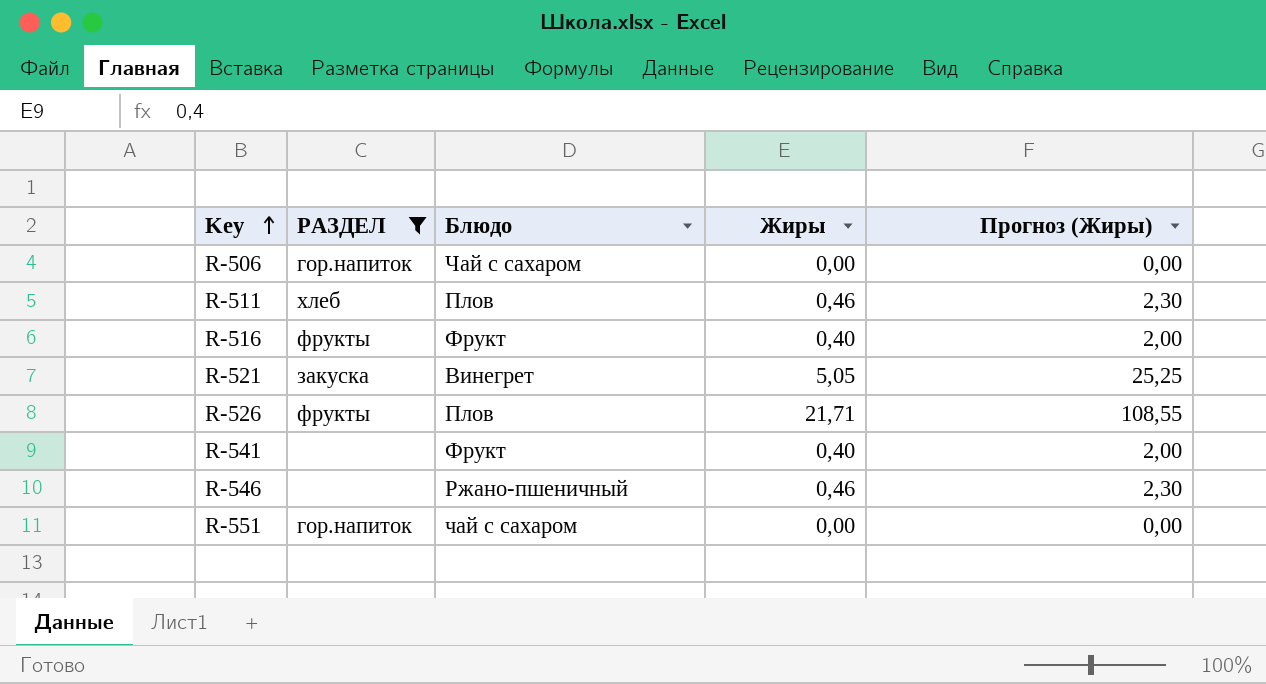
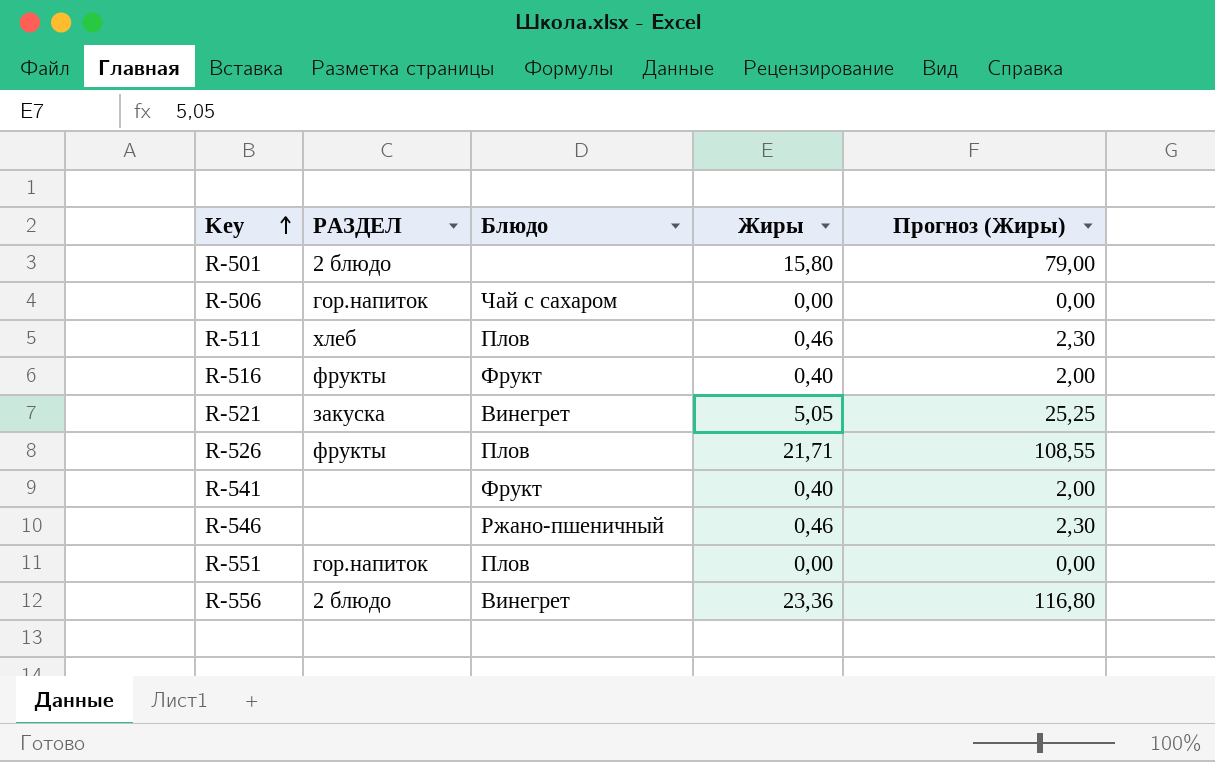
filter: РАЗДЕЛ != 2 блюдо -> none
R-551 | Блюдо: чай с сахаром -> Плов

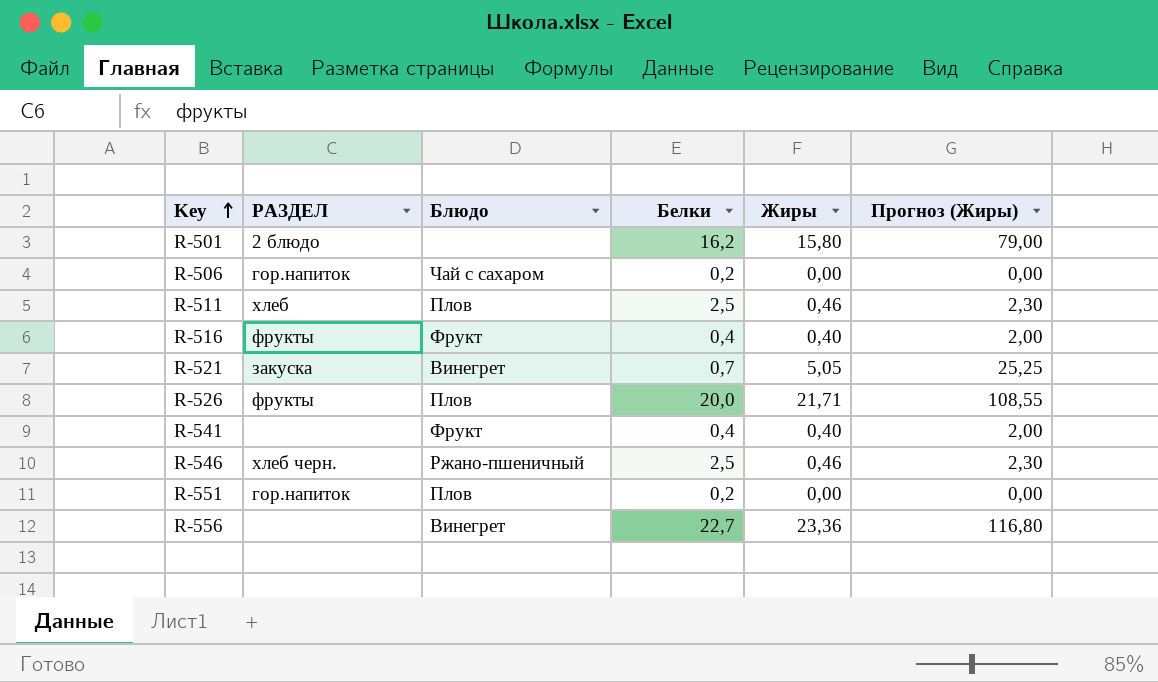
column Белки | position: none -> 4
R-546 | РАЗДЕЛ: none -> хлеб черн.
R-556 | РАЗДЕЛ: 2 блюдо -> none

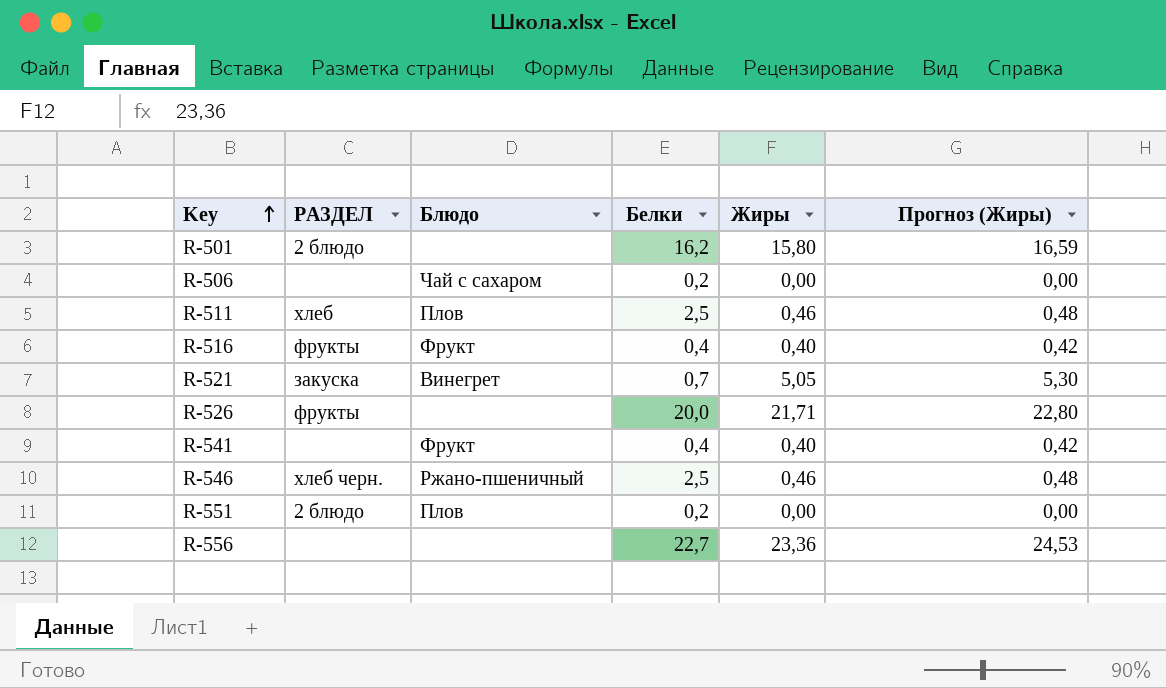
column Прогноз (Жиры) | formula: [Жиры] * 5 -> [Жиры] * 1,05
R-506 | РАЗДЕЛ: гор.напиток -> none
R-526 | Блюдо: Плов -> none
R-551 | РАЗДЕЛ: гор.напиток -> 2 блюдо
R-556 | Блюдо: Винегрет -> none

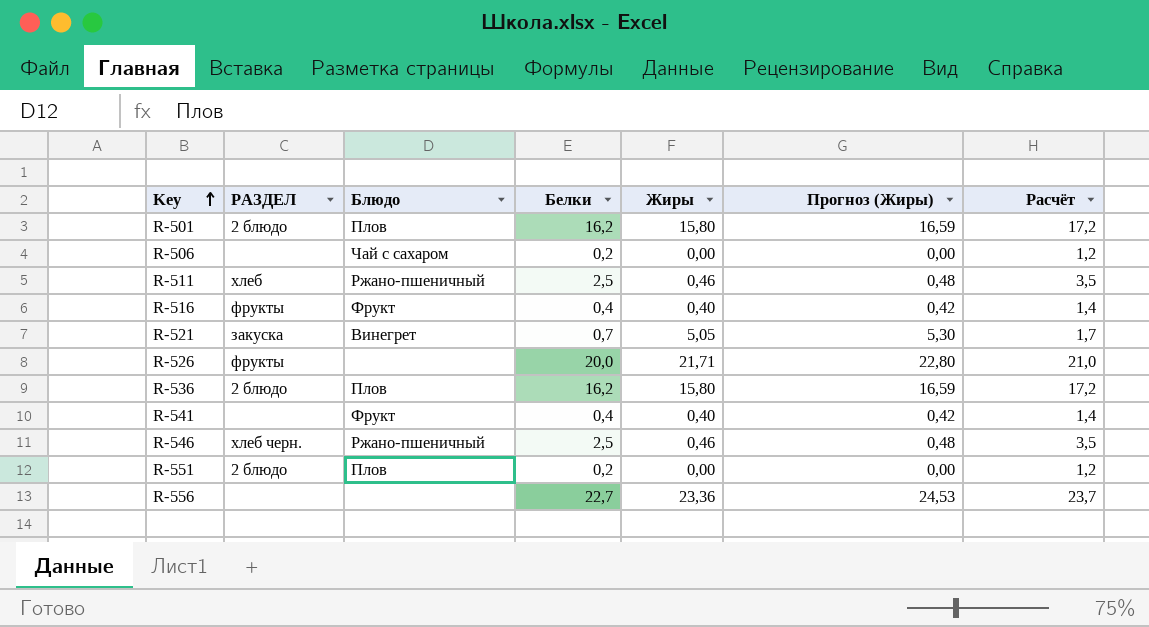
column Расчёт | formula: none -> [Белки] + 1
R-501 | Блюдо: none -> Плов
R-511 | Блюдо: Плов -> Ржано-пшеничный
row R-536: none -> 2 блюдо | Плов | 16,2 | 15,80 | 16,59 | 17,2

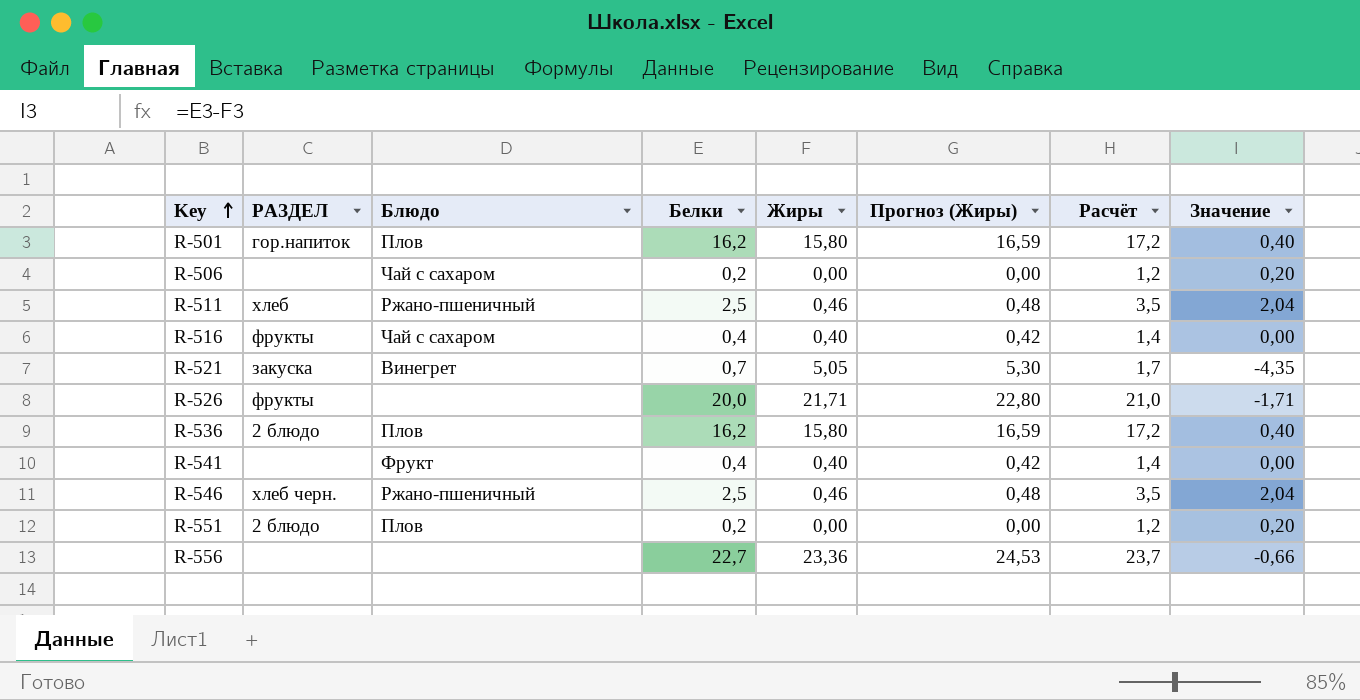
column Значение | formula: none -> [Белки] - [Жиры]
R-501 | РАЗДЕЛ: 2 блюдо -> гор.напиток
R-516 | Блюдо: Фрукт -> Чай с сахаром

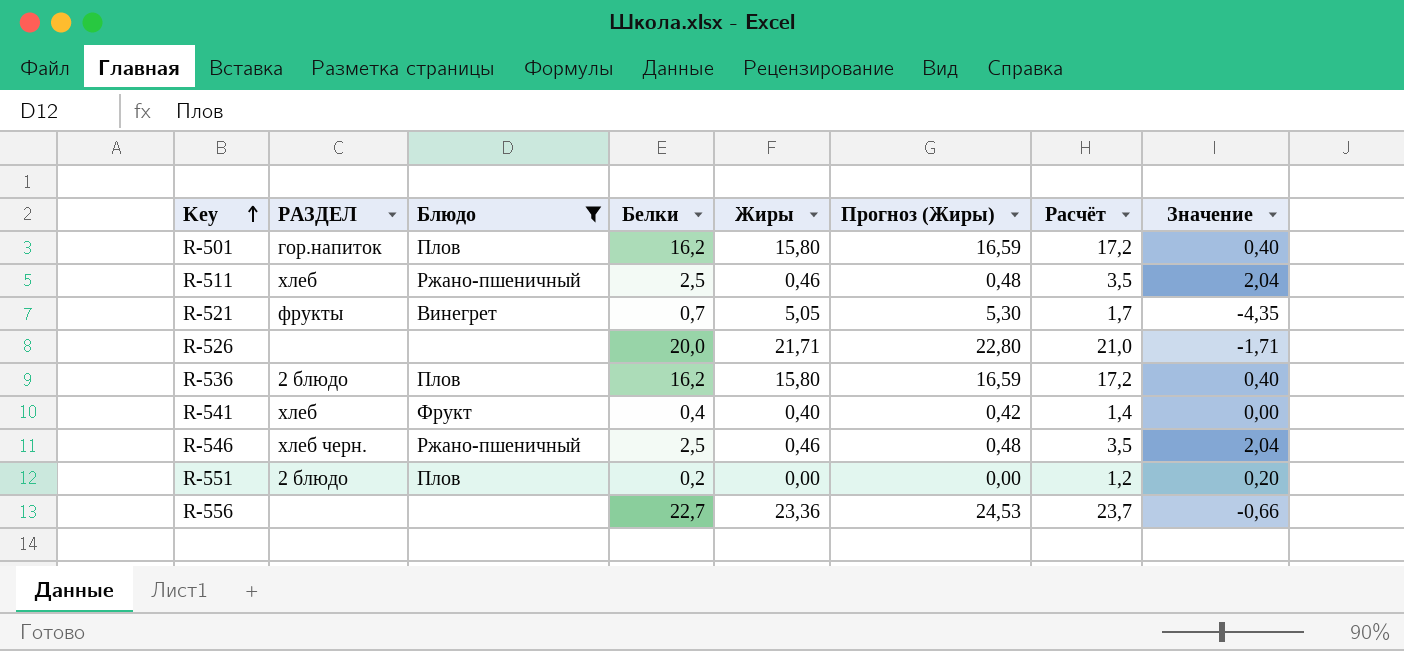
filter: none -> Блюдо != Чай с сахаром
R-521 | РАЗДЕЛ: закуска -> фрукты
R-526 | РАЗДЕЛ: фрукты -> none
R-541 | РАЗДЕЛ: none -> хлеб

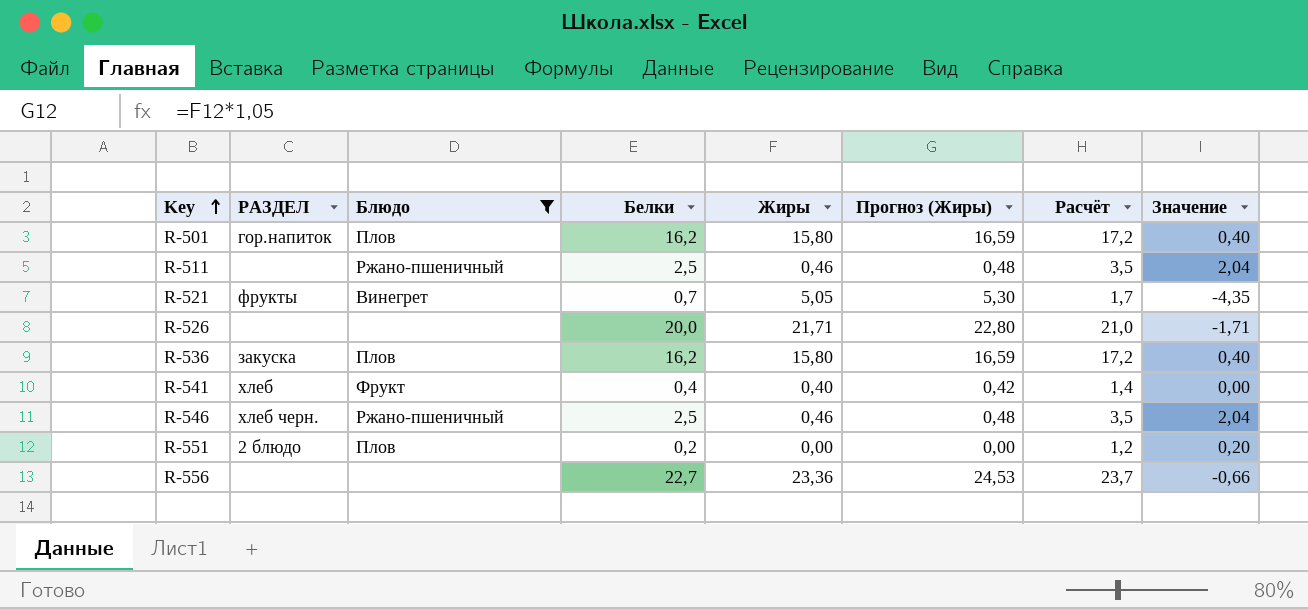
R-511 | РАЗДЕЛ: хлеб -> none
R-536 | РАЗДЕЛ: 2 блюдо -> закуска

